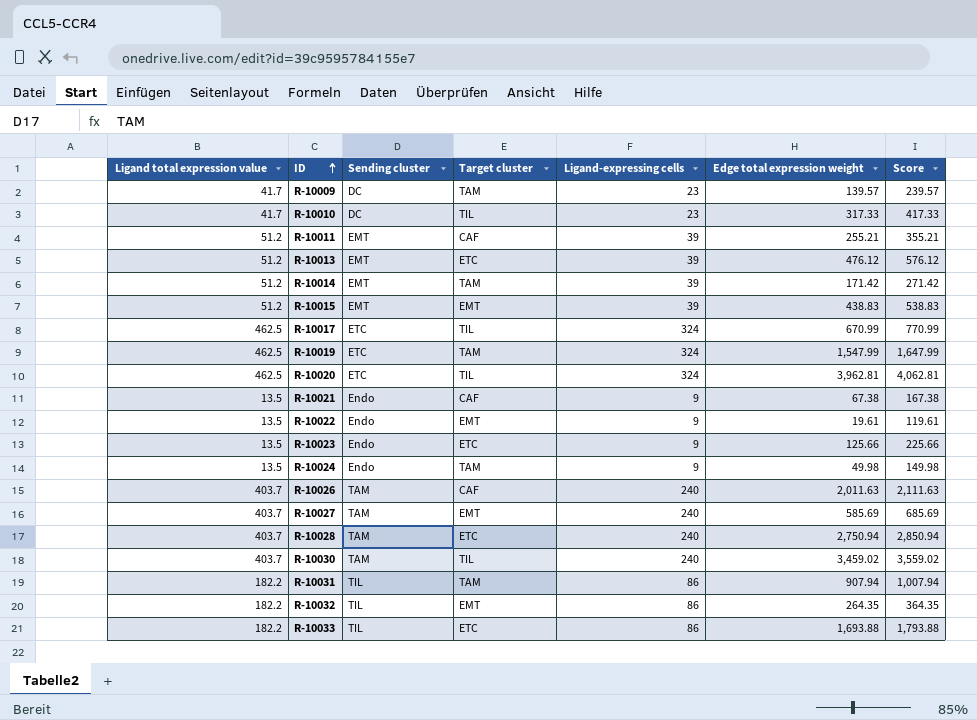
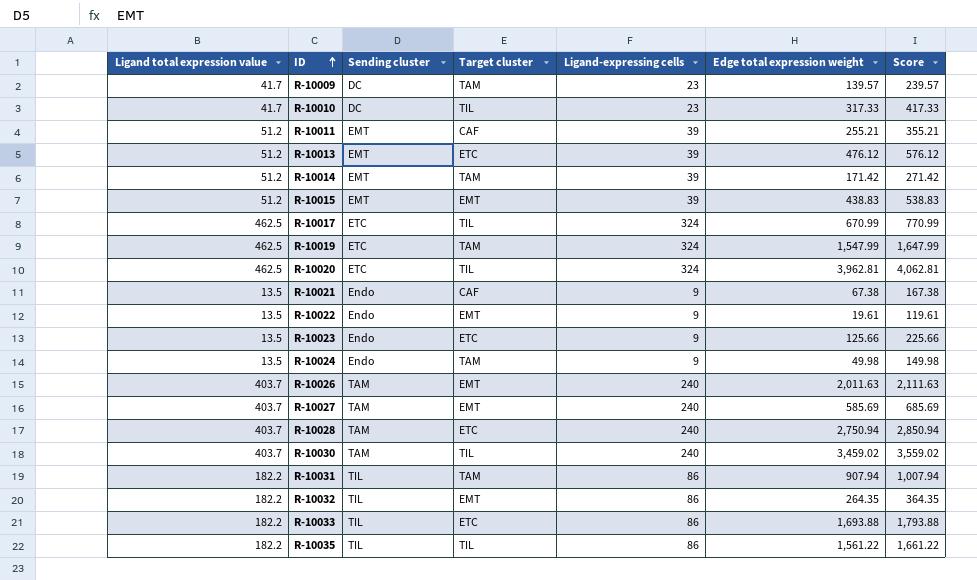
R-10026 | Target cluster: CAF -> EMT
row R-10035: none -> 182.2 | TIL | TIL | 86 | 1,561.22 | 1,661.22

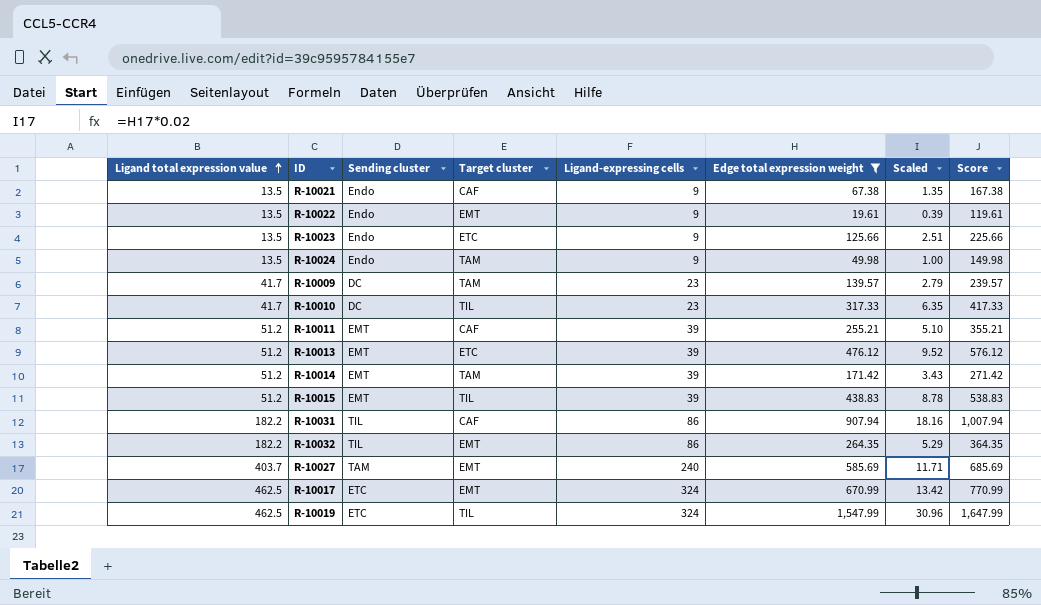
filter: none -> Edge total expression weight <= 1,547.99
row order: ID ascending -> Ligand total expression value ascending
column Scaled | formula: none -> [Edge total expression weight] * 0.02
R-10015 | Target cluster: EMT -> TIL
R-10031 | Target cluster: TAM -> CAF
R-10017 | Target cluster: TIL -> EMT
R-10019 | Target cluster: TAM -> TIL

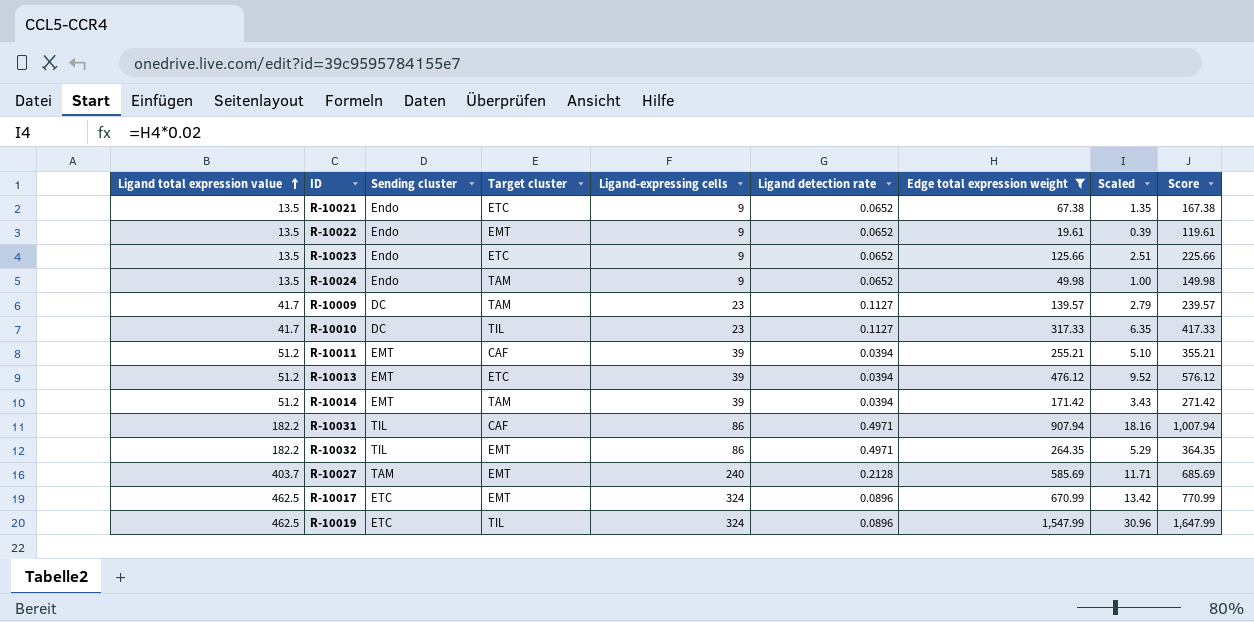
column Ligand detection rate | position: none -> 6
row R-10015: 51.2 | EMT | TIL | 39 | 438.83 | 8.78 | 538.83 -> none
R-10021 | Target cluster: CAF -> ETC

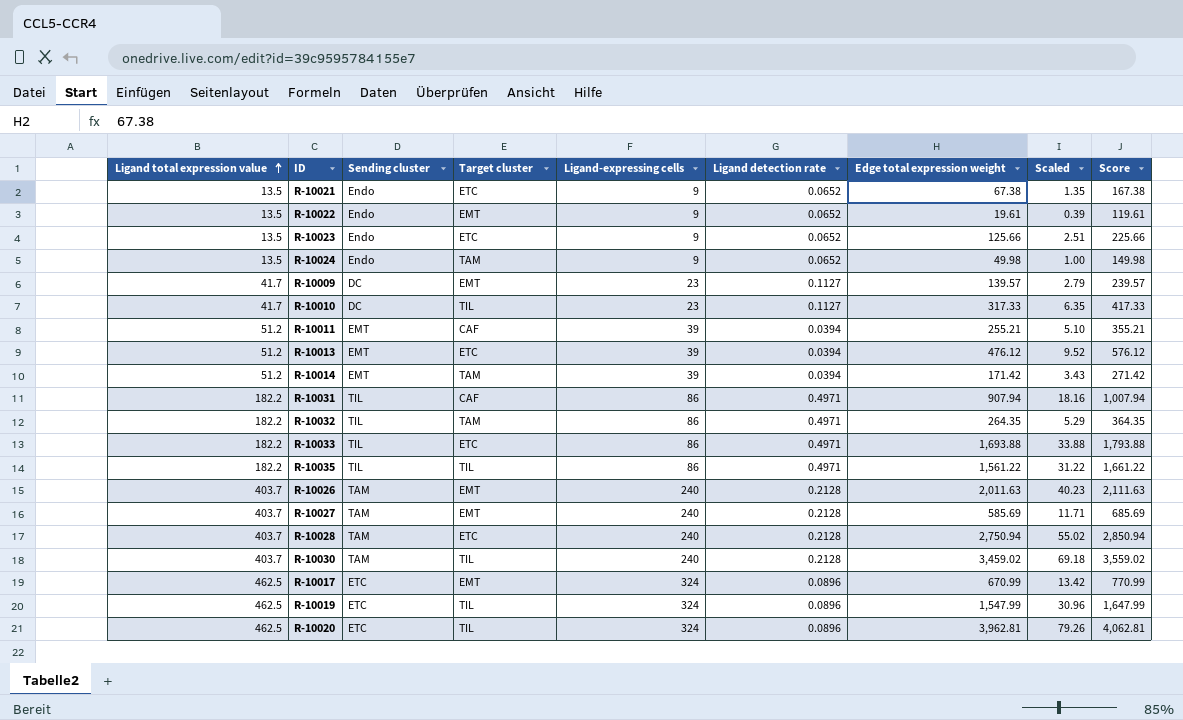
filter: Edge total expression weight <= 1,547.99 -> none
R-10009 | Target cluster: TAM -> EMT
R-10032 | Target cluster: EMT -> TAM

